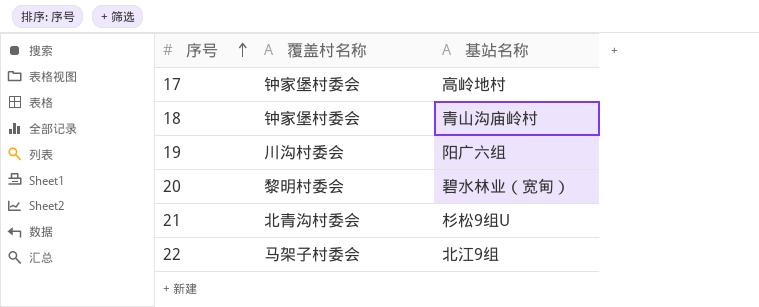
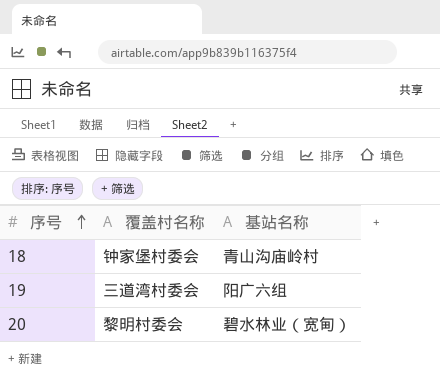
row 17: 钟家堡村委会 | 高岭地村 -> none
row 21: 北青沟村委会 | 杉松9组U -> none
row 22: 马架子村委会 | 北江9组 -> none
19 | 覆盖村名称: 川沟村委会 -> 三道湾村委会

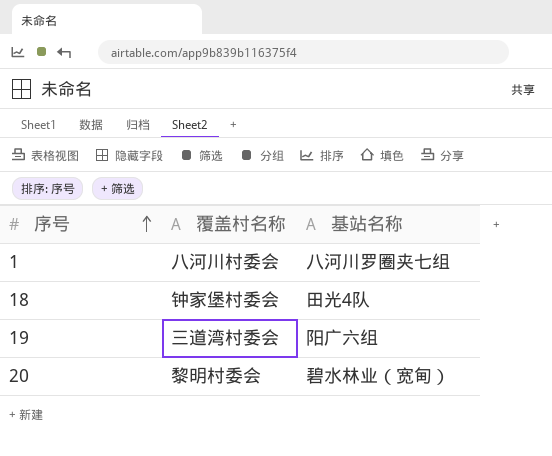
row 1: none -> 八河川村委会 | 八河川罗圈夹七组
18 | 基站名称: 青山沟庙岭村 -> 田光4队

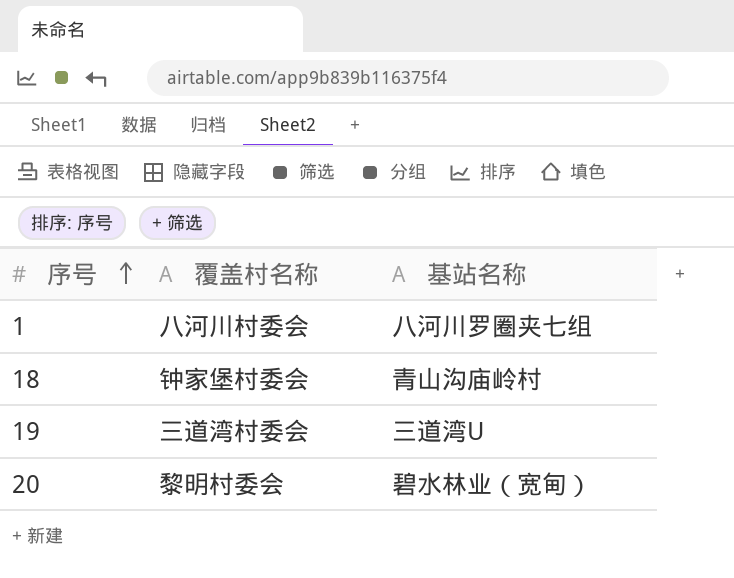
18 | 基站名称: 田光4队 -> 青山沟庙岭村
19 | 基站名称: 阳广六组 -> 三道湾U

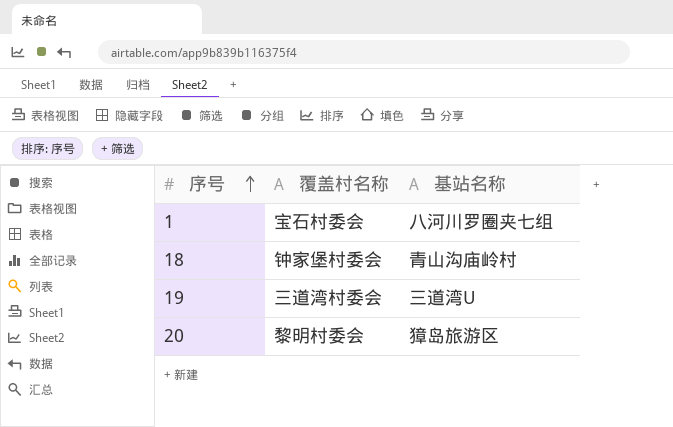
1 | 覆盖村名称: 八河川村委会 -> 宝石村委会
20 | 基站名称: 碧水林业（宽甸） -> 獐岛旅游区

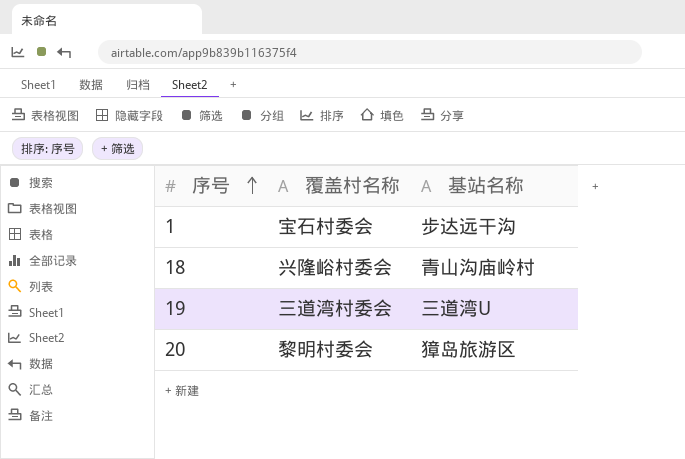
1 | 基站名称: 八河川罗圈夹七组 -> 步达远干沟
18 | 覆盖村名称: 钟家堡村委会 -> 兴隆峪村委会

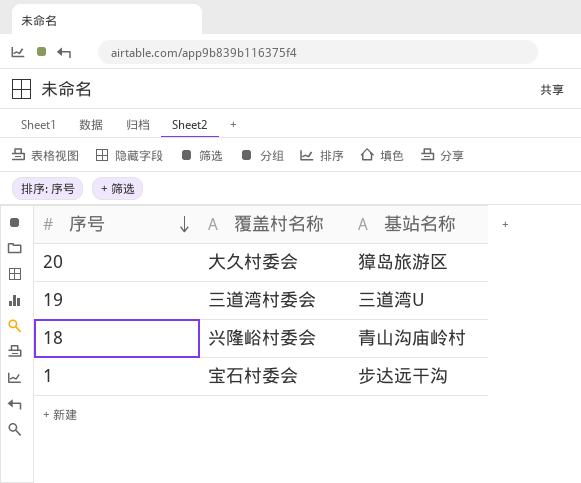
row order: 序号 ascending -> 序号 descending
20 | 覆盖村名称: 黎明村委会 -> 大久村委会

